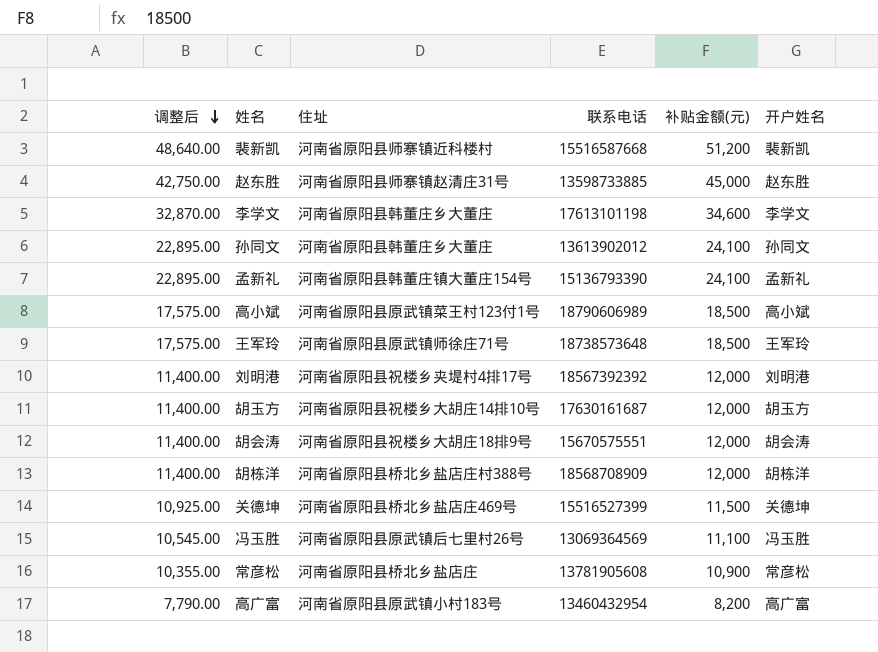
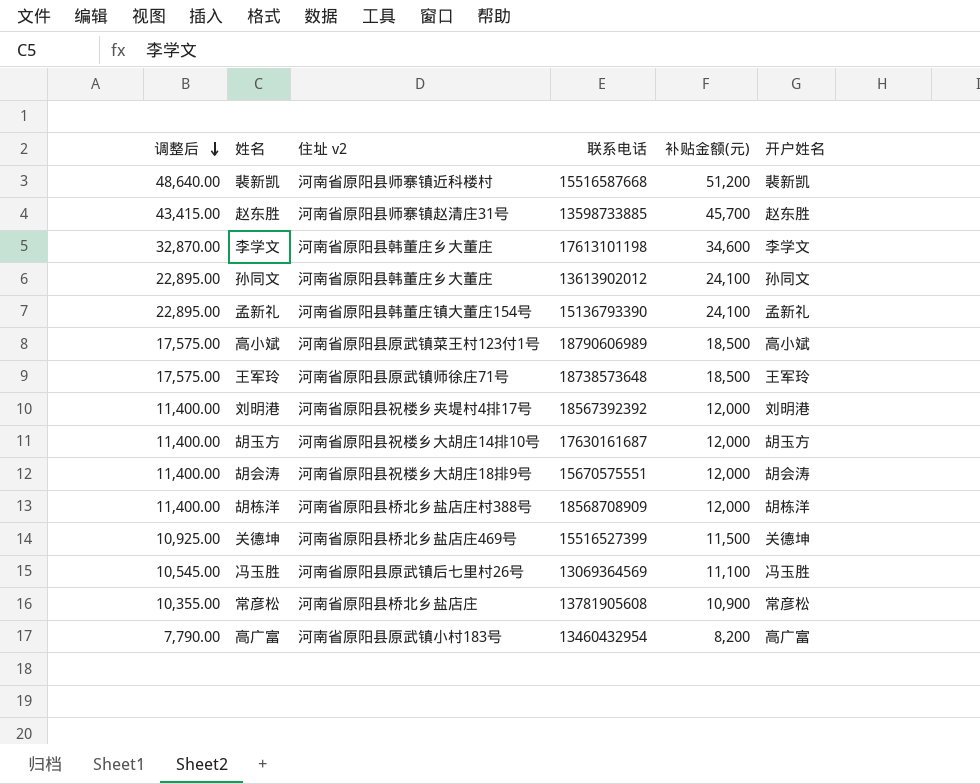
column name: 住址 -> 住址 v2
赵东胜 | 调整后: 42,750.00 -> 43,415.00
赵东胜 | 补贴金额(元): 45,000 -> 45,700

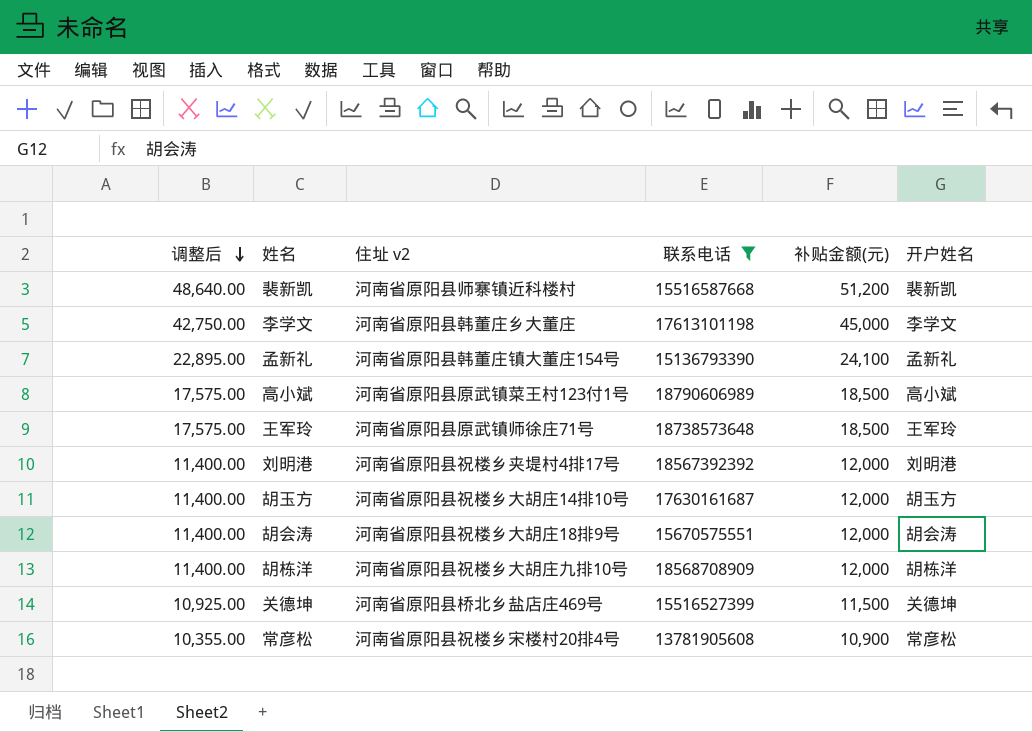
filter: none -> 联系电话 >= 13781905608
李学文 | 调整后: 32,870.00 -> 42,750.00
李学文 | 补贴金额(元): 34,600 -> 45,000
胡栋洋 | 住址 v2: 河南省原阳县桥北乡盐店庄村388号 -> 河南省原阳县祝楼乡大胡庄九排10号
常彦松 | 住址 v2: 河南省原阳县桥北乡盐店庄 -> 河南省原阳县祝楼乡宋楼村20排4号

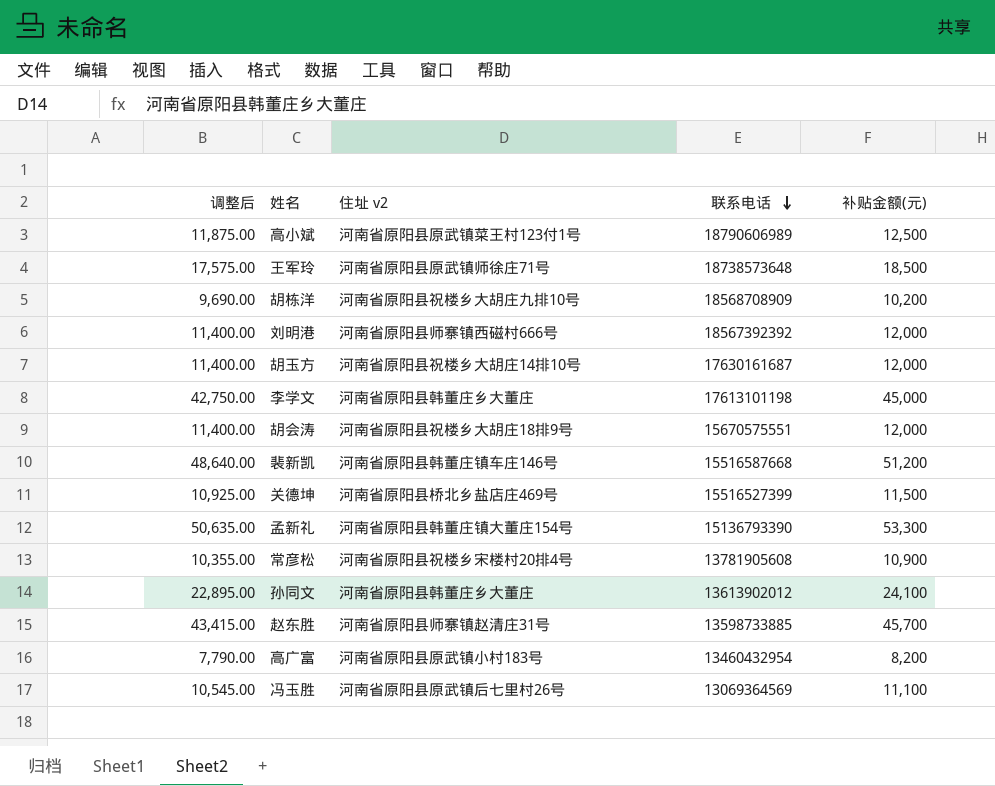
filter: 联系电话 >= 13781905608 -> none
row order: 调整后 descending -> 联系电话 descending
column 开户姓名 | position: 6 -> none
高小斌 | 调整后: 17,575.00 -> 11,875.00
高小斌 | 补贴金额(元): 18,500 -> 12,500
胡栋洋 | 调整后: 11,400.00 -> 9,690.00
胡栋洋 | 补贴金额(元): 12,000 -> 10,200
刘明港 | 住址 v2: 河南省原阳县祝楼乡夹堤村4排17号 -> 河南省原阳县师寨镇西磁村666号
裴新凯 | 住址 v2: 河南省原阳县师寨镇近科楼村 -> 河南省原阳县韩董庄镇车庄146号
孟新礼 | 调整后: 22,895.00 -> 50,635.00
孟新礼 | 补贴金额(元): 24,100 -> 53,300

